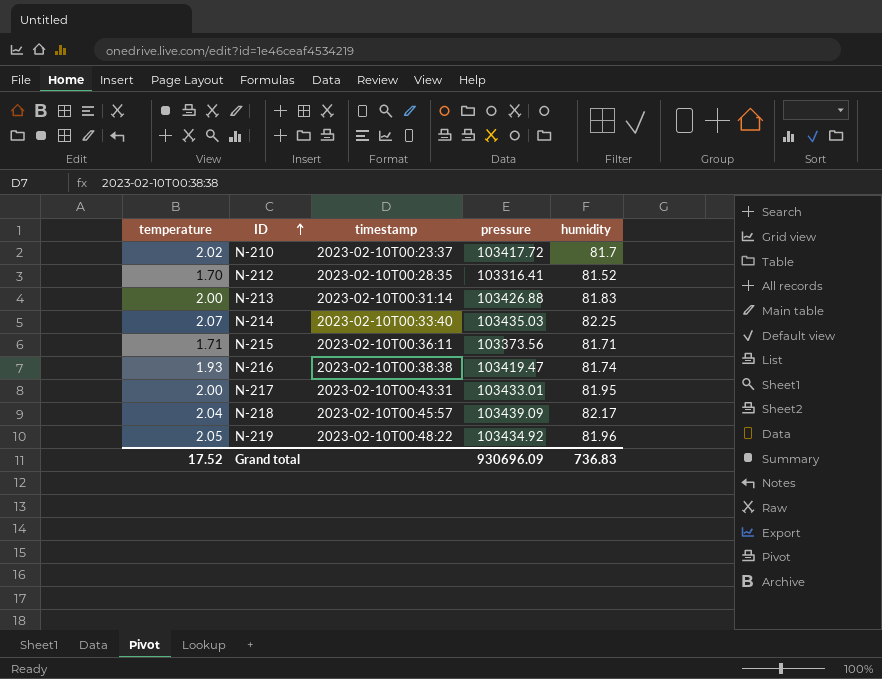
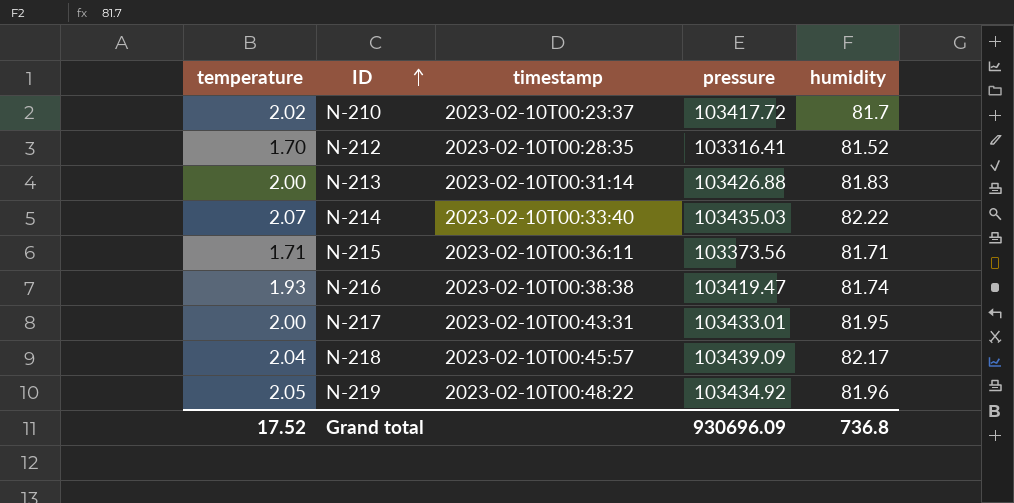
N-214 | humidity: 82.25 -> 82.22
Grand total | humidity: 736.83 -> 736.8

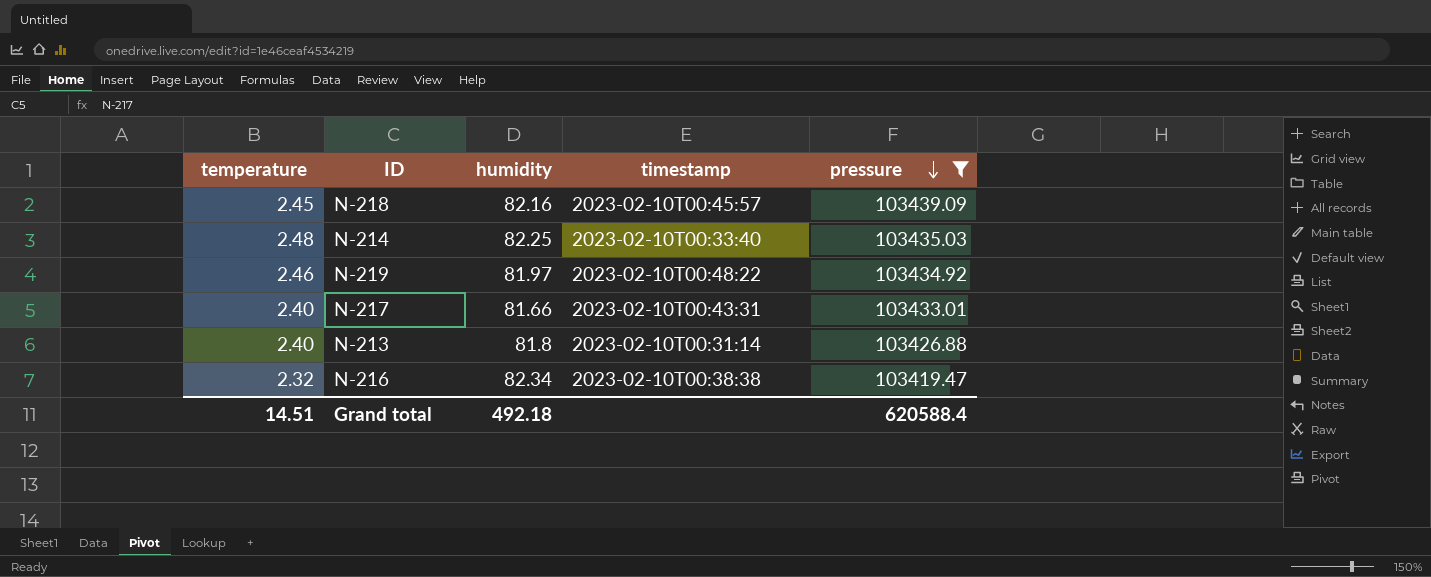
filter: none -> pressure >= 103419.47
row order: ID ascending -> pressure descending
column humidity | position: 5 -> 3
N-218 | temperature: 2.04 -> 2.45
N-218 | humidity: 82.17 -> 82.16
N-214 | temperature: 2.07 -> 2.48
N-214 | humidity: 82.22 -> 82.25
N-219 | temperature: 2.05 -> 2.46
N-219 | humidity: 81.96 -> 81.97
N-217 | temperature: 2.00 -> 2.40
N-217 | humidity: 81.95 -> 81.66
N-213 | temperature: 2.00 -> 2.40
N-213 | humidity: 81.83 -> 81.8
N-216 | temperature: 1.93 -> 2.32
N-216 | humidity: 81.74 -> 82.34
Grand total | temperature: 17.52 -> 14.51
Grand total | humidity: 736.8 -> 492.18
Grand total | pressure: 930696.09 -> 620588.4

